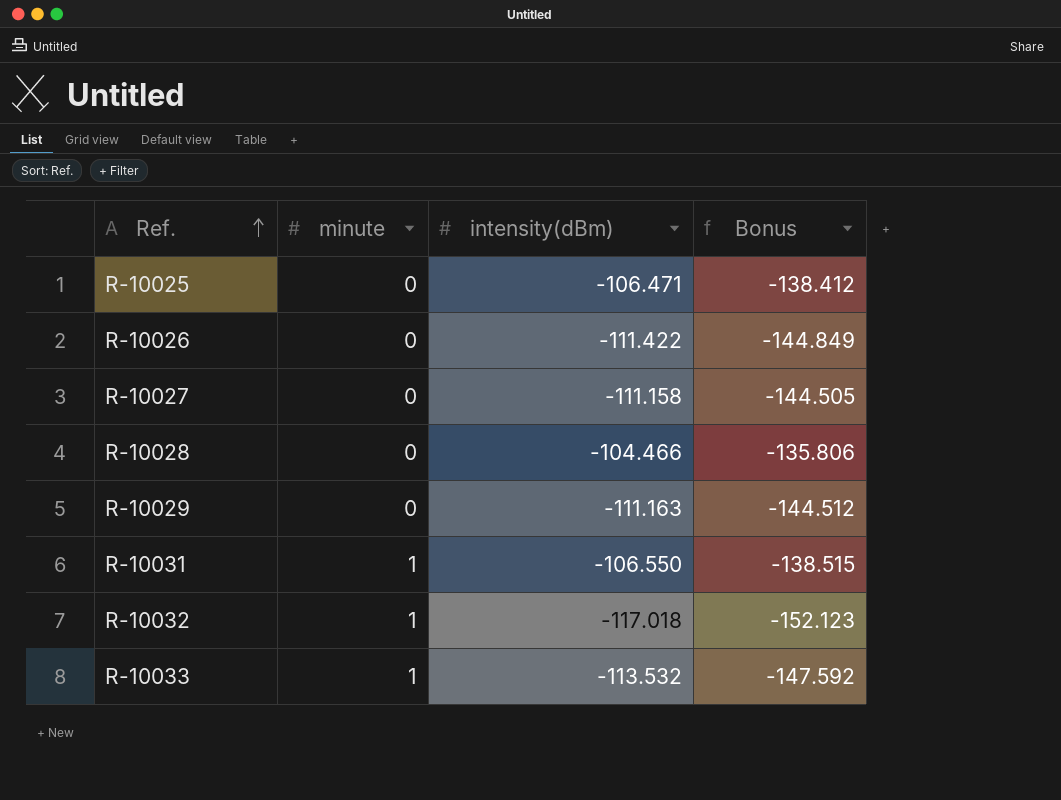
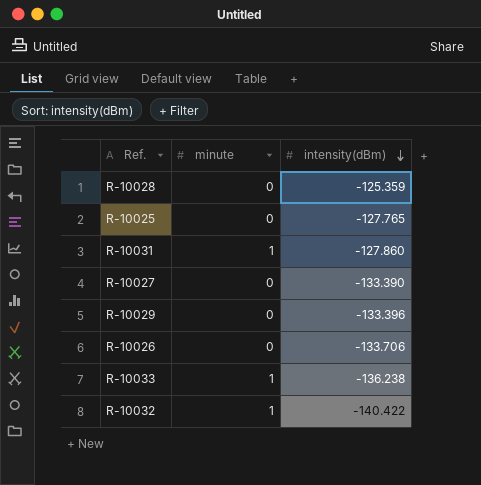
row order: Ref. ascending -> intensity(dBm) descending
column Bonus | formula: [intensity(dBm)] * 1.3 -> none
R-10028 | intensity(dBm): -104.466 -> -125.359
R-10025 | intensity(dBm): -106.471 -> -127.765
R-10031 | intensity(dBm): -106.550 -> -127.860
R-10027 | intensity(dBm): -111.158 -> -133.390
R-10029 | intensity(dBm): -111.163 -> -133.396
R-10026 | intensity(dBm): -111.422 -> -133.706
R-10033 | intensity(dBm): -113.532 -> -136.238
R-10032 | intensity(dBm): -117.018 -> -140.422

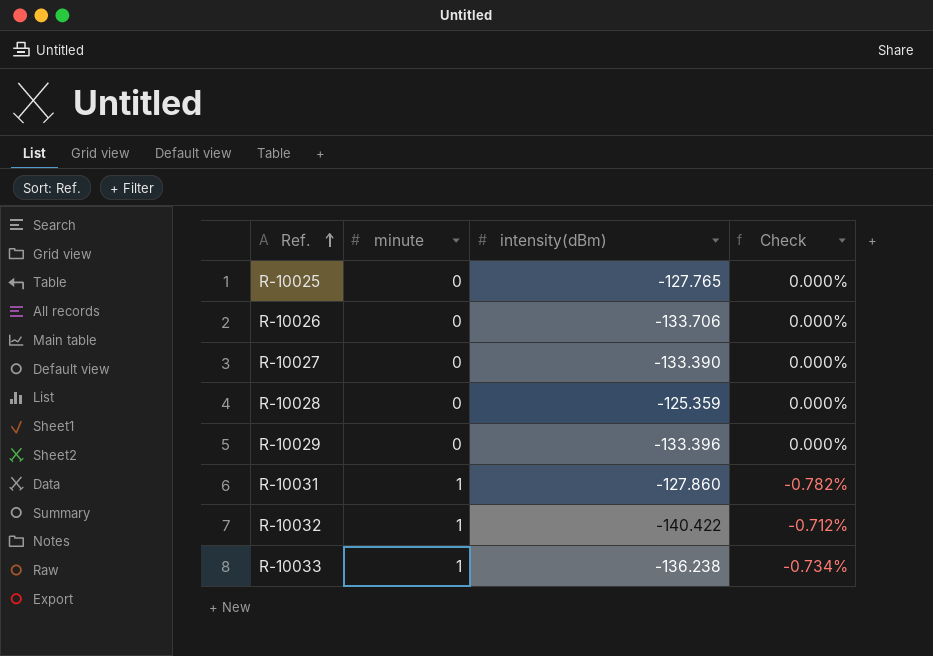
row order: intensity(dBm) descending -> Ref. ascending
column Check | formula: none -> [minute] / [intensity(dBm)]

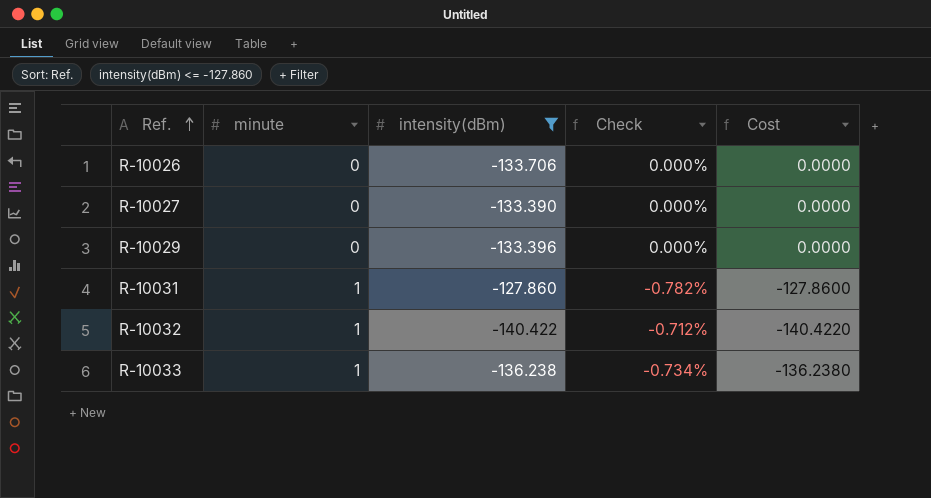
filter: none -> intensity(dBm) <= -127.860
column Cost | formula: none -> [minute] * [intensity(dBm)]

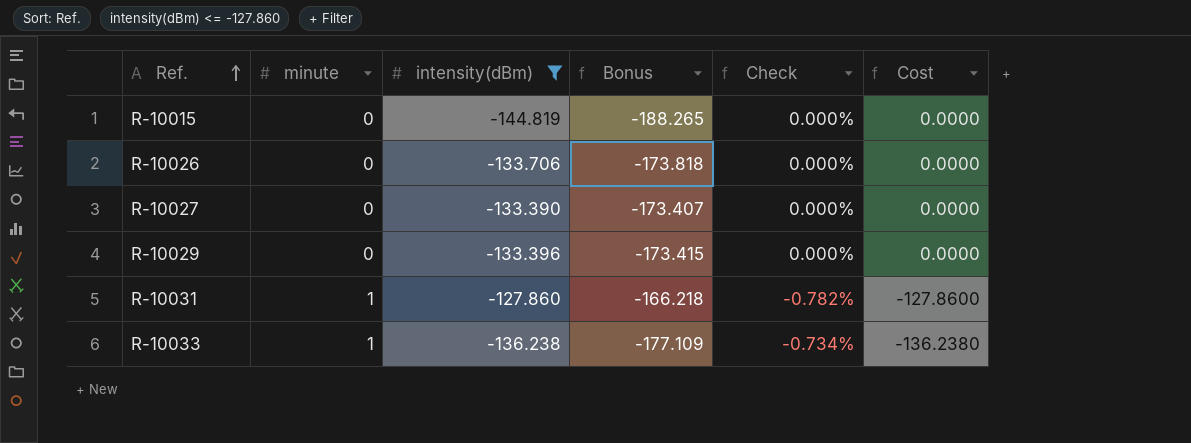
column Bonus | formula: none -> [intensity(dBm)] * 1.3
row R-10032: 1 | -140.422 | -0.712% | -140.4220 -> none
row R-10015: none -> 0 | -144.819 | -188.265 | 0.000% | 0.0000

